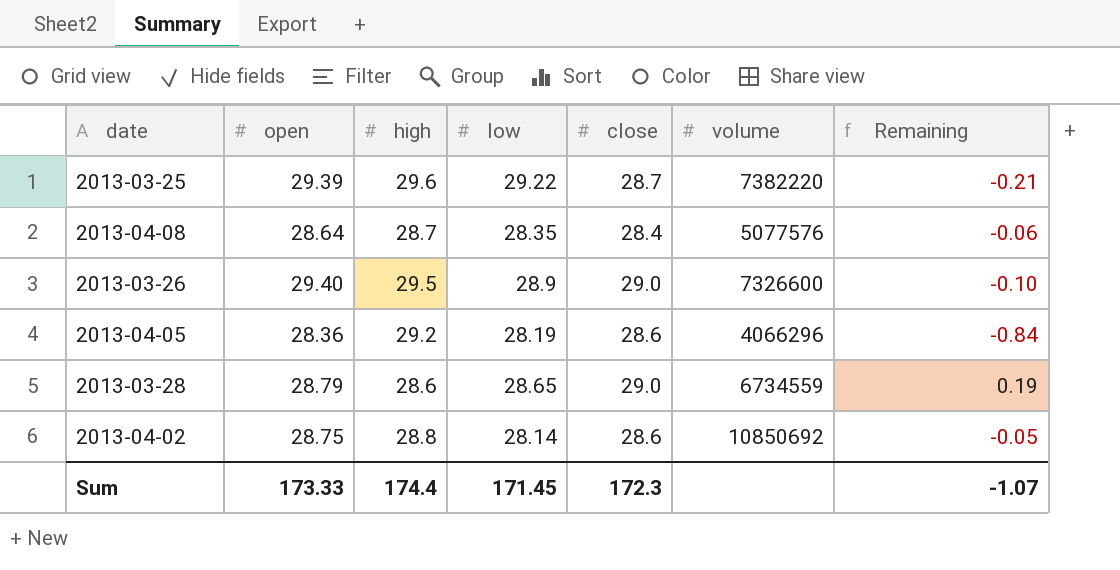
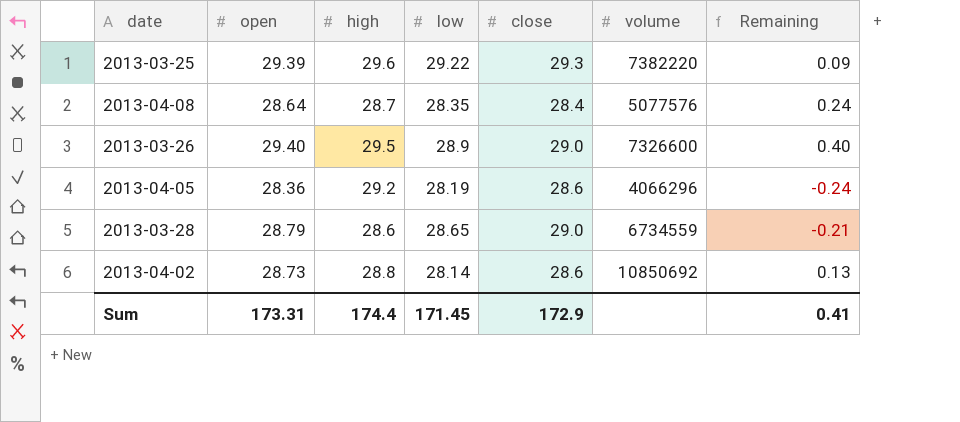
column Remaining | formula: [open] - [high] -> [open] - [close]
2013-03-25 | close: 28.7 -> 29.3
2013-04-02 | open: 28.75 -> 28.73
Sum | open: 173.33 -> 173.31
Sum | close: 172.3 -> 172.9
Sum | Remaining: -1.07 -> 0.41

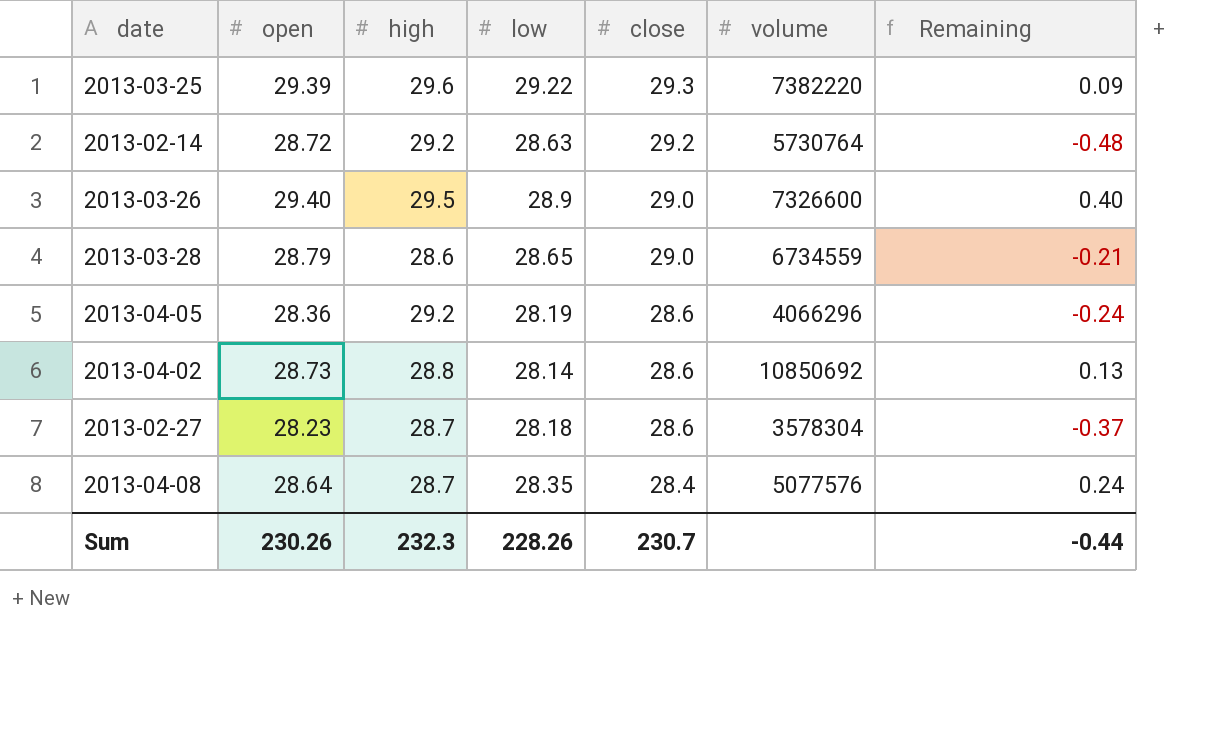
row order: none -> close descending
row 2013-02-14: none -> 28.72 | 29.2 | 28.63 | 29.2 | 5730764 | -0.48
row 2013-02-27: none -> 28.23 | 28.7 | 28.18 | 28.6 | 3578304 | -0.37
Sum | open: 173.31 -> 230.26
Sum | high: 174.4 -> 232.3
Sum | low: 171.45 -> 228.26
Sum | close: 172.9 -> 230.7
Sum | Remaining: 0.41 -> -0.44

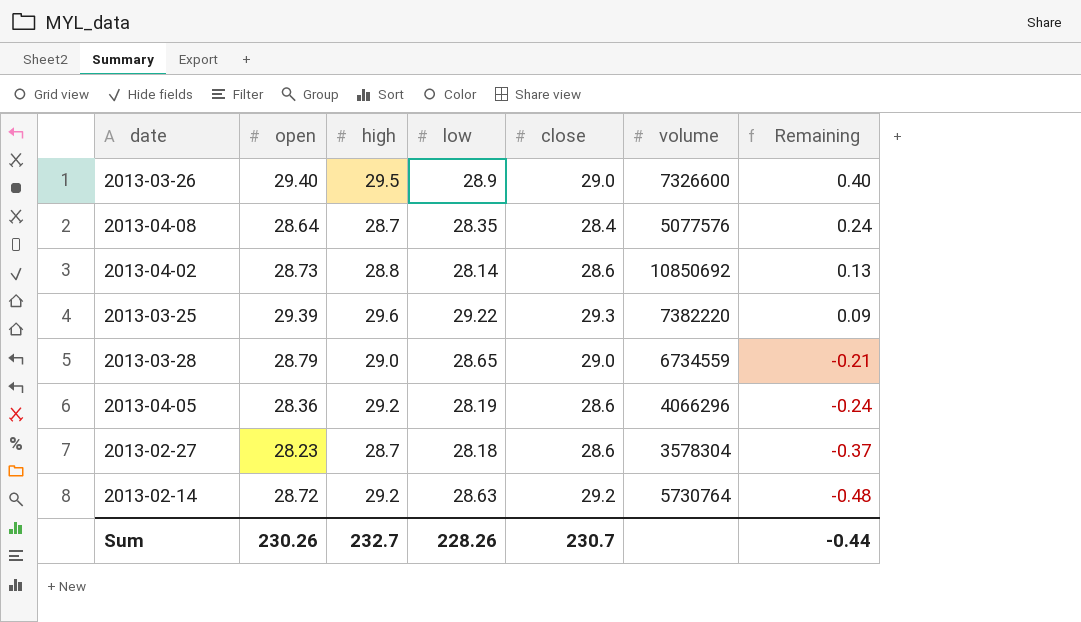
row order: close descending -> Remaining descending
2013-03-28 | high: 28.6 -> 29.0
Sum | high: 232.3 -> 232.7

